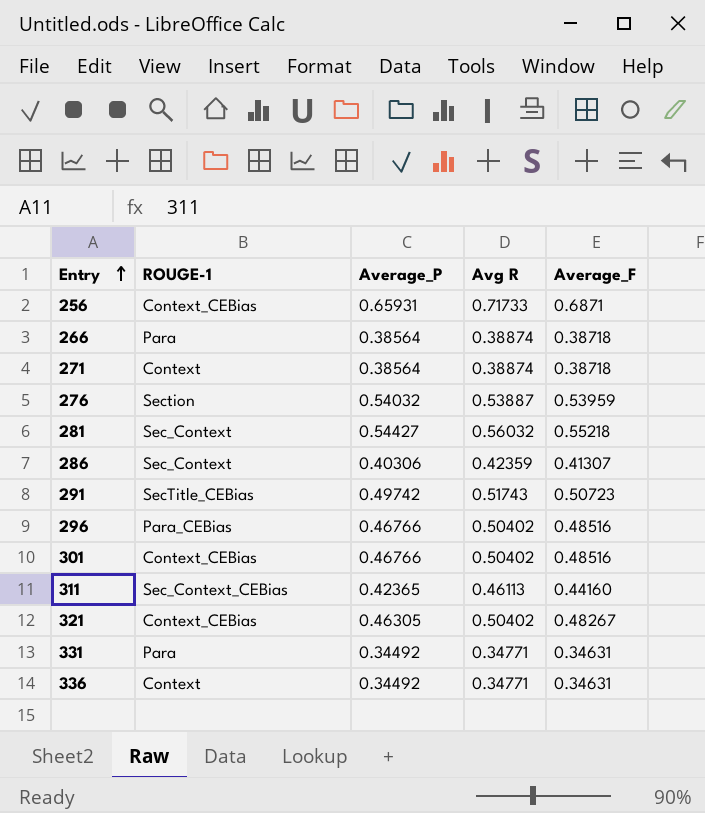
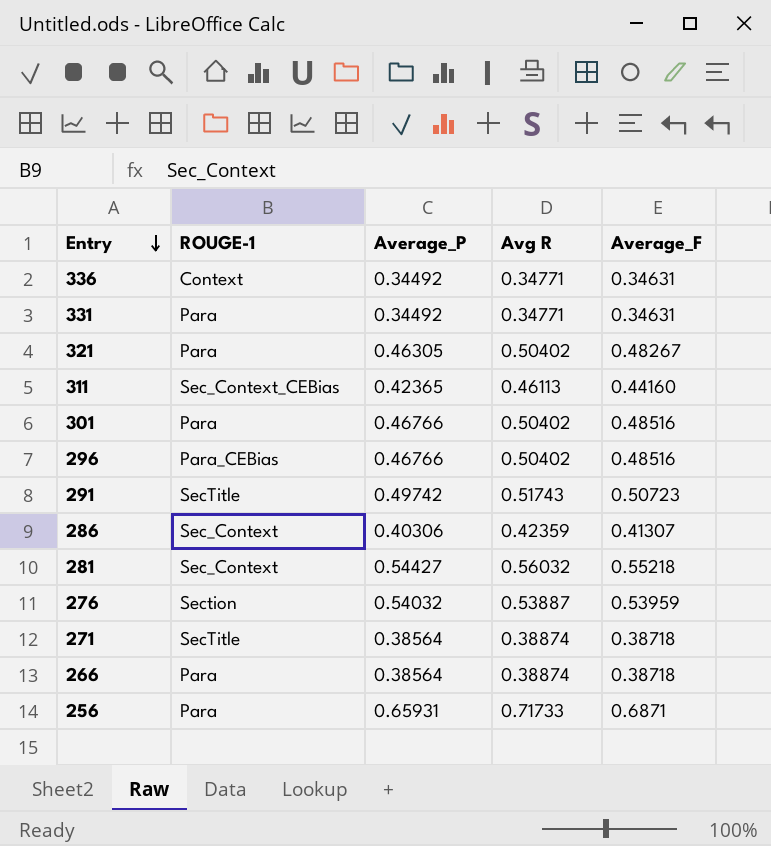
row order: Entry ascending -> Entry descending
321 | ROUGE-1: Context_CEBias -> Para
301 | ROUGE-1: Context_CEBias -> Para
291 | ROUGE-1: SecTitle_CEBias -> SecTitle
271 | ROUGE-1: Context -> SecTitle
256 | ROUGE-1: Context_CEBias -> Para

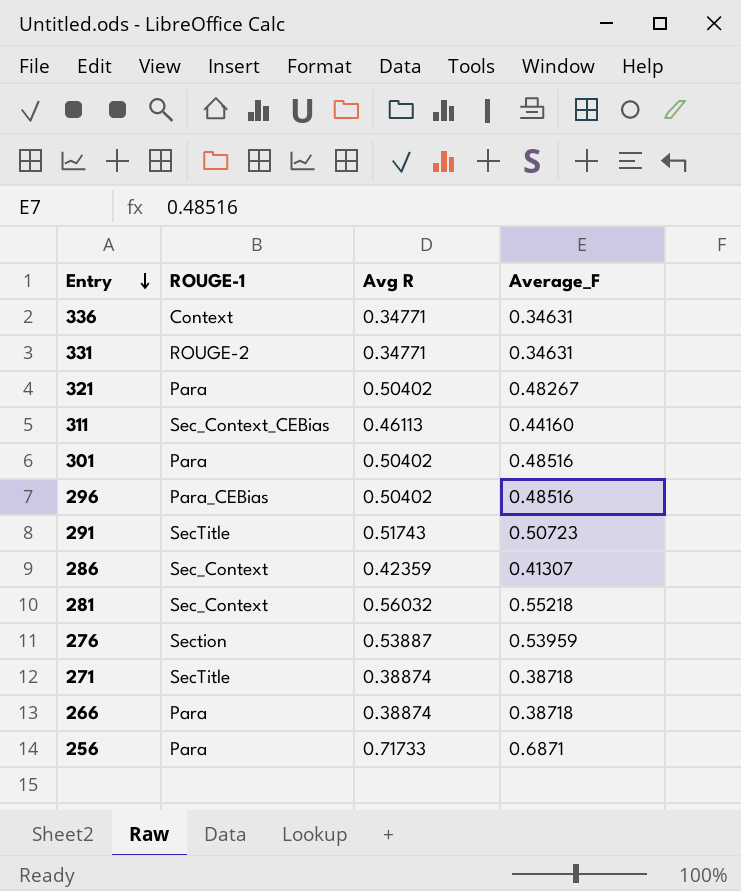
column Average_P | position: 3 -> none
331 | ROUGE-1: Para -> ROUGE-2

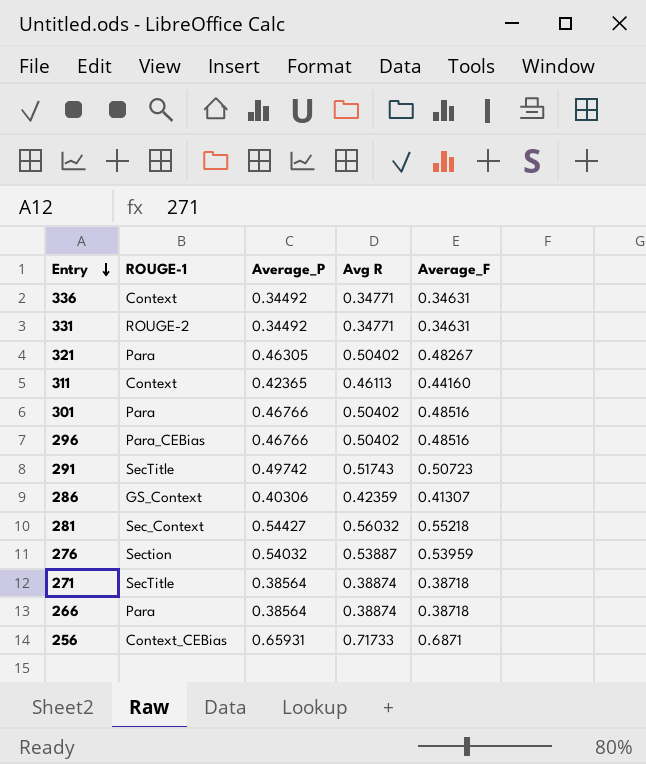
column Average_P | position: none -> 3
311 | ROUGE-1: Sec_Context_CEBias -> Context
286 | ROUGE-1: Sec_Context -> GS_Context
256 | ROUGE-1: Para -> Context_CEBias

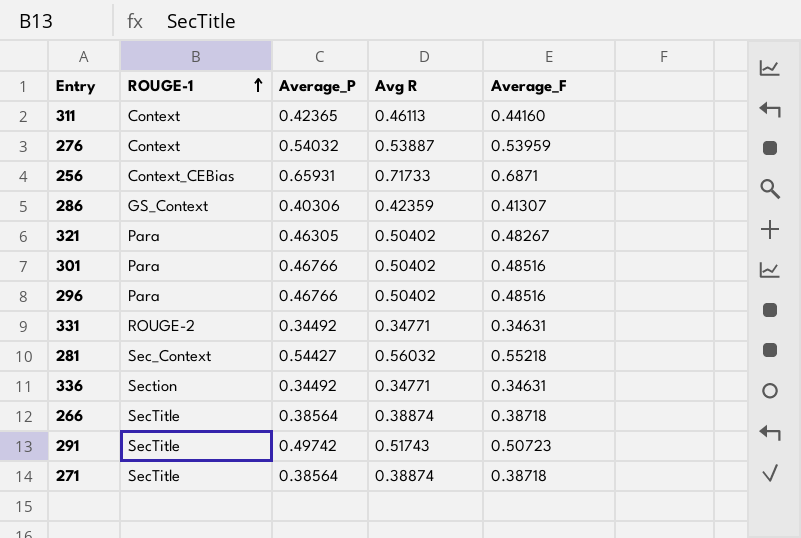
row order: Entry descending -> ROUGE-1 ascending
276 | ROUGE-1: Section -> Context
296 | ROUGE-1: Para_CEBias -> Para
336 | ROUGE-1: Context -> Section
266 | ROUGE-1: Para -> SecTitle

